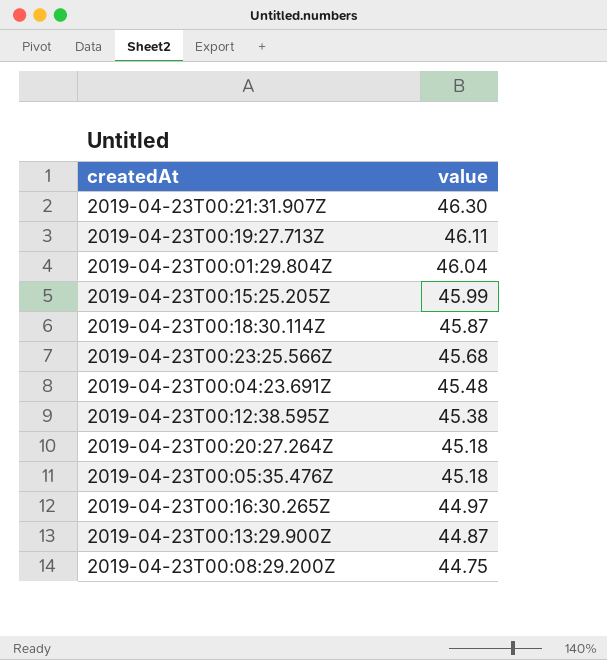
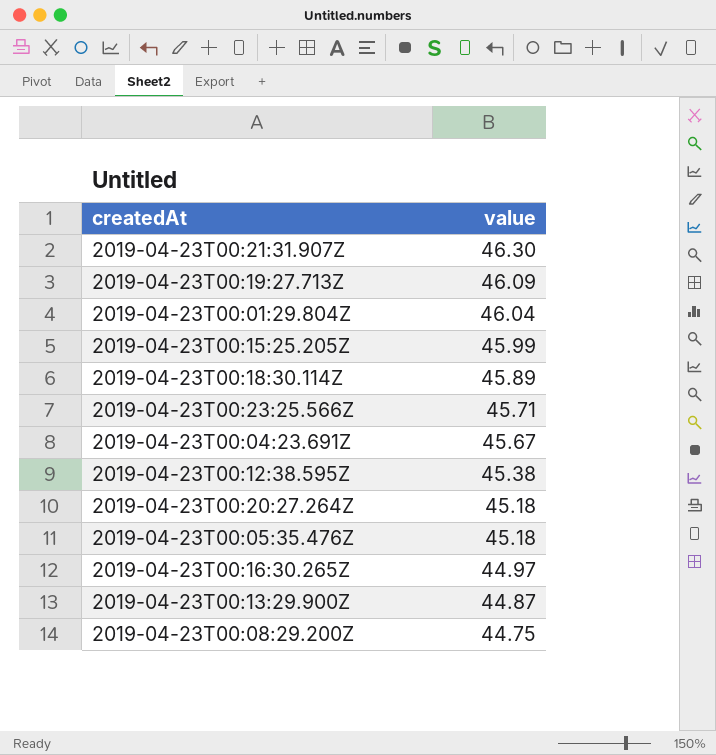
2019-04-23T00:19:27.713Z | value: 46.11 -> 46.09
2019-04-23T00:18:30.114Z | value: 45.87 -> 45.89
2019-04-23T00:23:25.566Z | value: 45.68 -> 45.71
2019-04-23T00:04:23.691Z | value: 45.48 -> 45.67

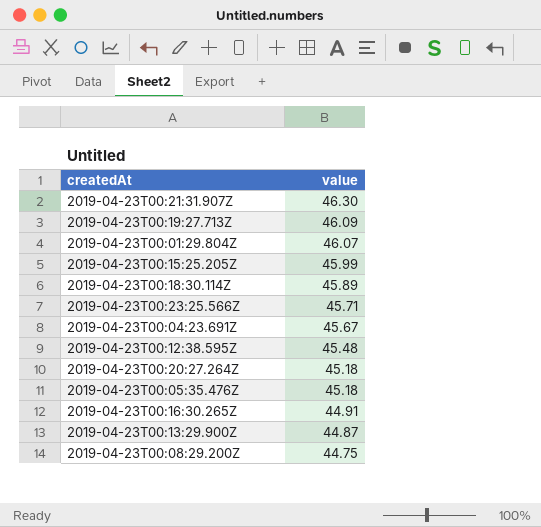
2019-04-23T00:01:29.804Z | value: 46.04 -> 46.07
2019-04-23T00:12:38.595Z | value: 45.38 -> 45.48
2019-04-23T00:16:30.265Z | value: 44.97 -> 44.91

